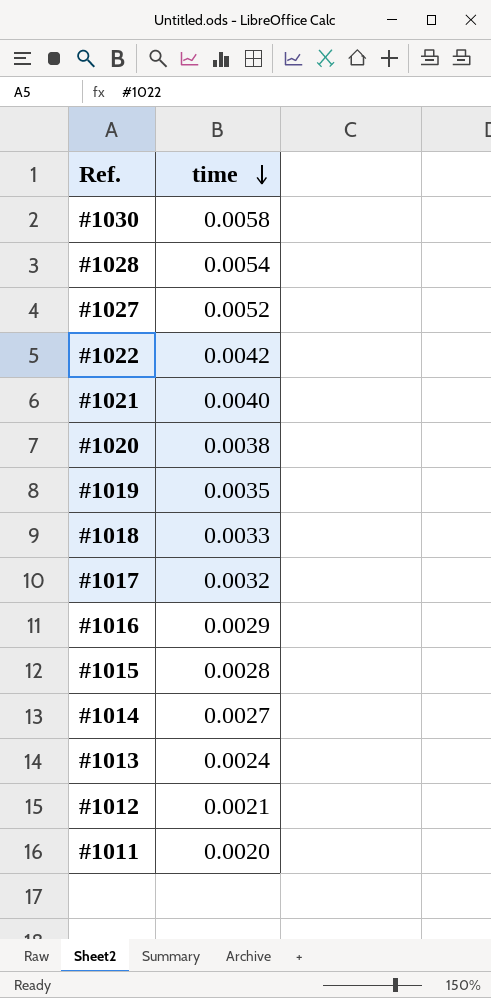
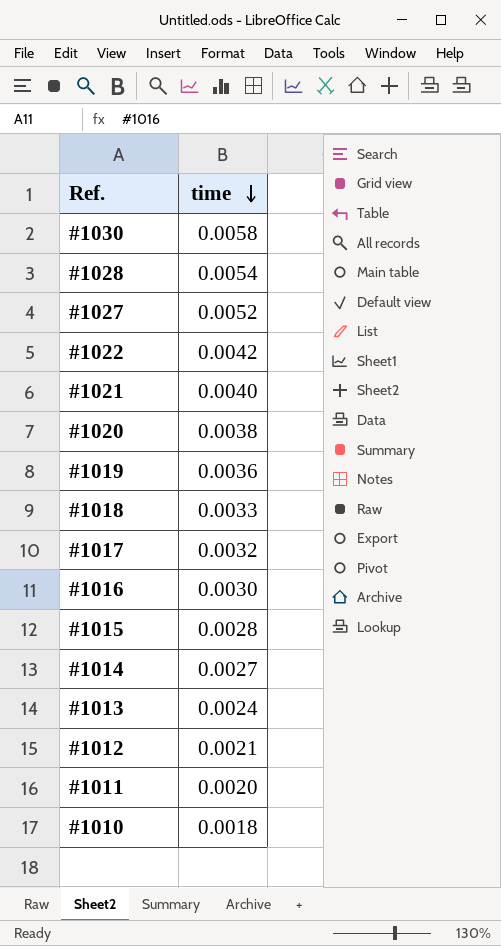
#1019 | time: 0.0035 -> 0.0036
#1016 | time: 0.0029 -> 0.0030
row #1010: none -> 0.0018

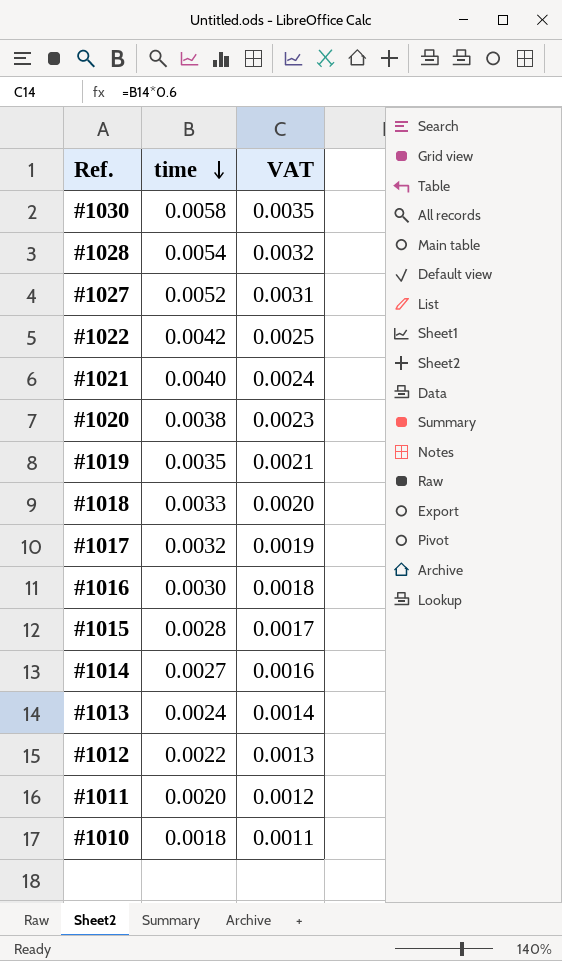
column VAT | formula: none -> [time] * 0.6
#1019 | time: 0.0036 -> 0.0035
#1012 | time: 0.0021 -> 0.0022

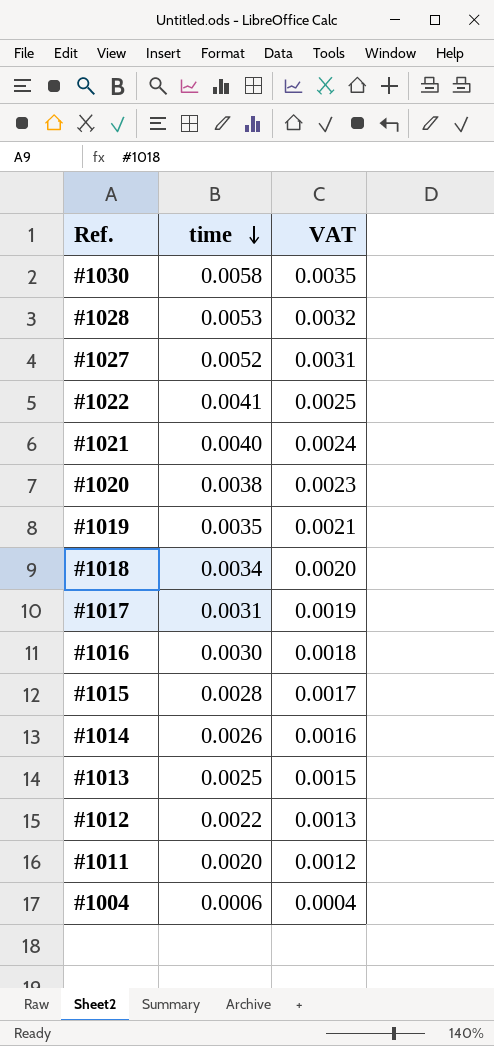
row #1010: 0.0018 | 0.0011 -> none
#1028 | time: 0.0054 -> 0.0053
#1022 | time: 0.0042 -> 0.0041
#1018 | time: 0.0033 -> 0.0034
#1017 | time: 0.0032 -> 0.0031
#1014 | time: 0.0027 -> 0.0026
#1013 | time: 0.0024 -> 0.0025
#1013 | VAT: 0.0014 -> 0.0015
row #1004: none -> 0.0006 | 0.0004

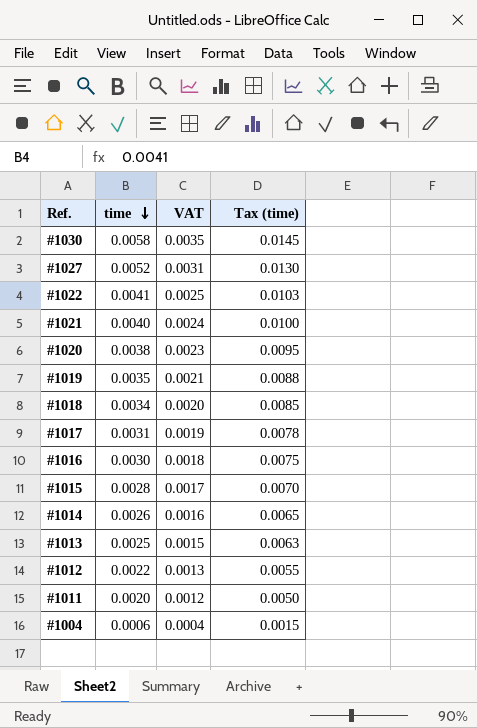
column Tax (time) | formula: none -> [time] * 2.5
row #1028: 0.0053 | 0.0032 -> none

